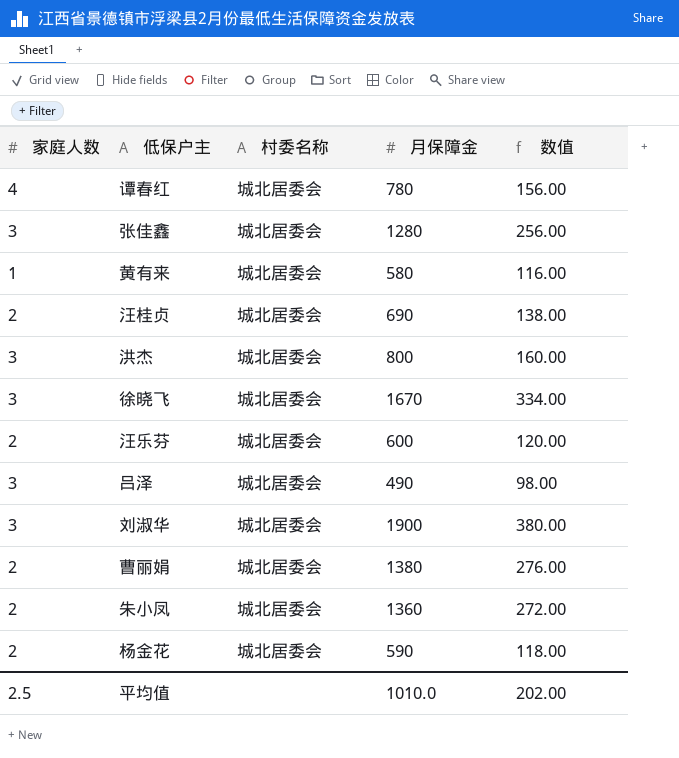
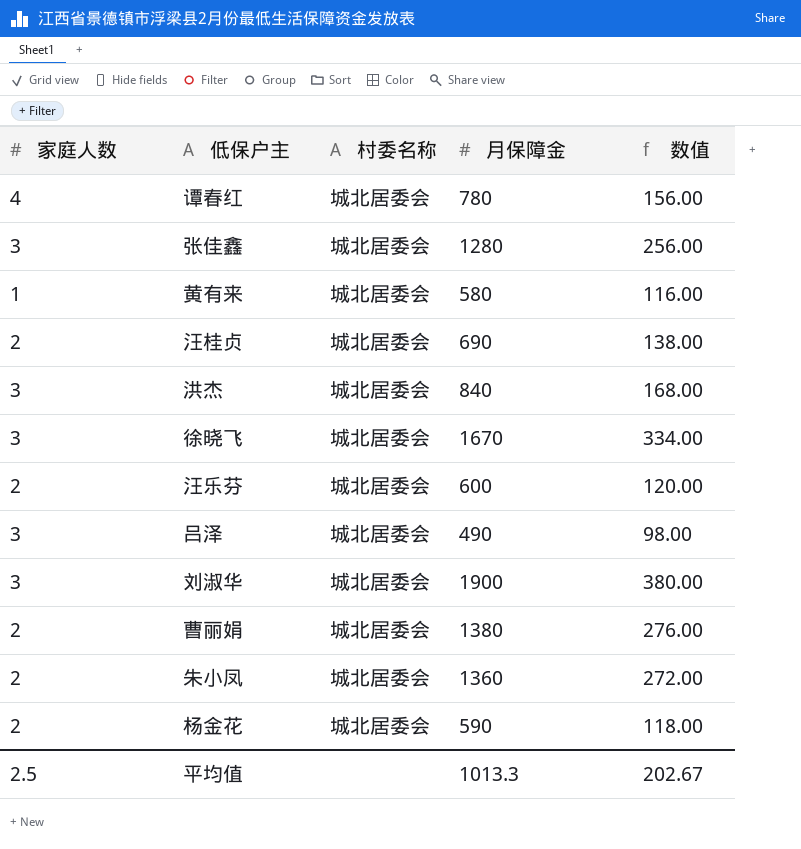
洪杰 | 月保障金: 800 -> 840
洪杰 | 数值: 160.00 -> 168.00
平均值 | 月保障金: 1010.0 -> 1013.3
平均值 | 数值: 202.00 -> 202.67

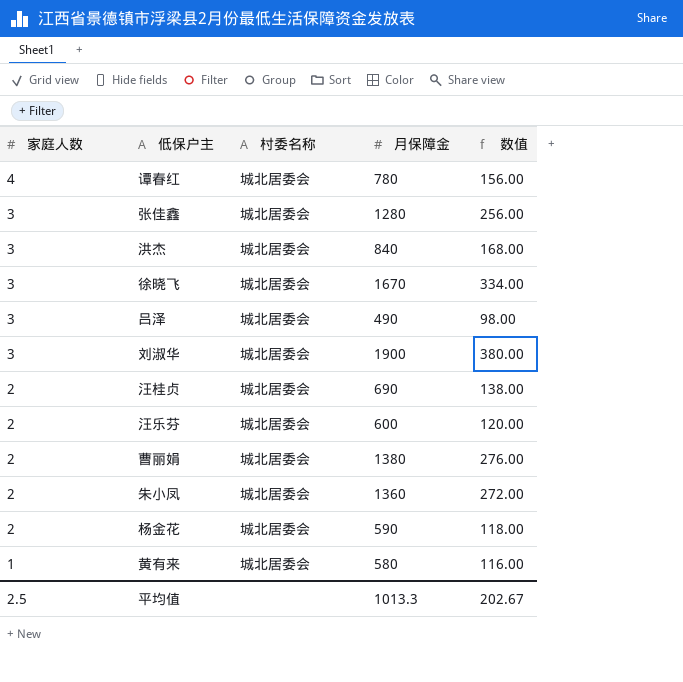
row order: none -> 家庭人数 descending

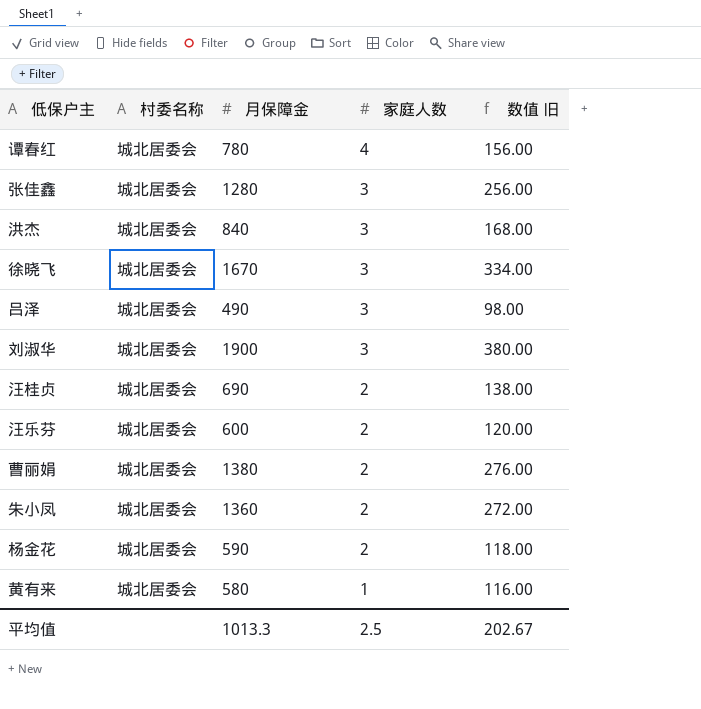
column 家庭人数 | position: 1 -> 4
column name: 数值 -> 数值 旧

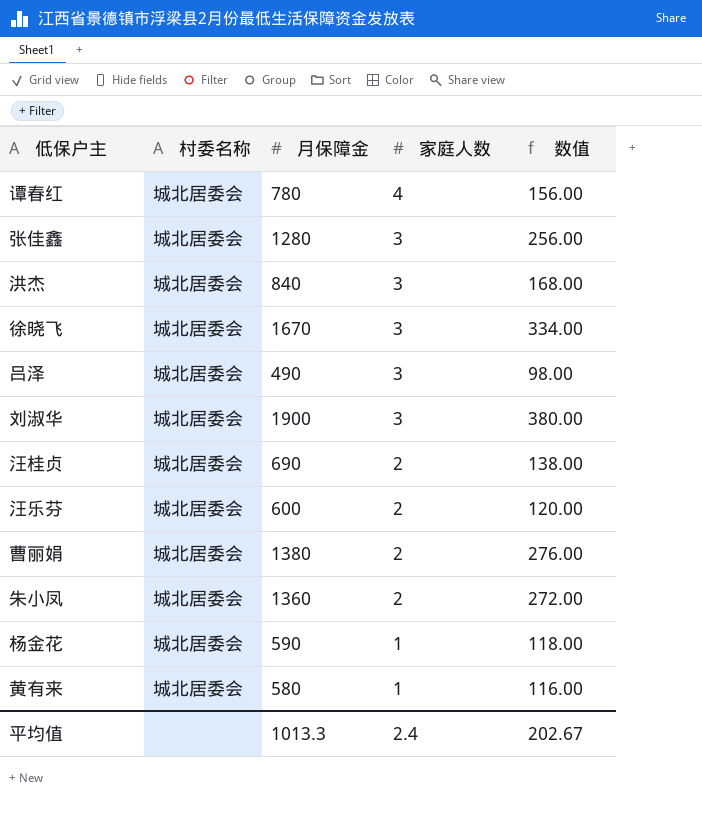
column name: 数值 旧 -> 数值
杨金花 | 家庭人数: 2 -> 1
平均值 | 家庭人数: 2.5 -> 2.4

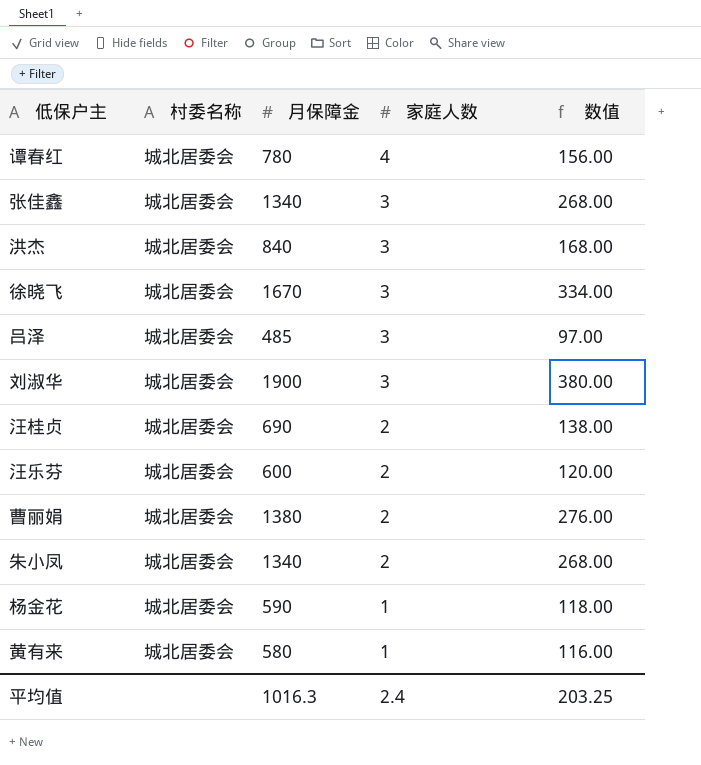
张佳鑫 | 月保障金: 1280 -> 1340
张佳鑫 | 数值: 256.00 -> 268.00
吕泽 | 月保障金: 490 -> 485
吕泽 | 数值: 98.00 -> 97.00
朱小凤 | 月保障金: 1360 -> 1340
朱小凤 | 数值: 272.00 -> 268.00
平均值 | 月保障金: 1013.3 -> 1016.3
平均值 | 数值: 202.67 -> 203.25

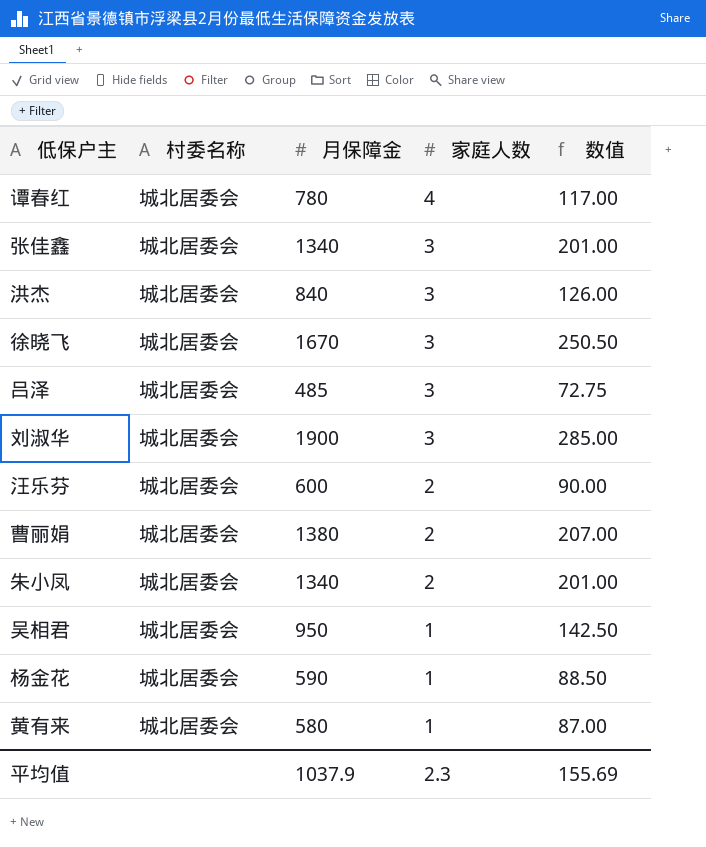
column 数值 | formula: [月保障金] * 0.2 -> [月保障金] * 0.15
row 汪桂贞: 城北居委会 | 690 | 2 | 138.00 -> none
row 吴相君: none -> 城北居委会 | 950 | 1 | 142.50
平均值 | 月保障金: 1016.3 -> 1037.9
平均值 | 家庭人数: 2.4 -> 2.3
平均值 | 数值: 203.25 -> 155.69

